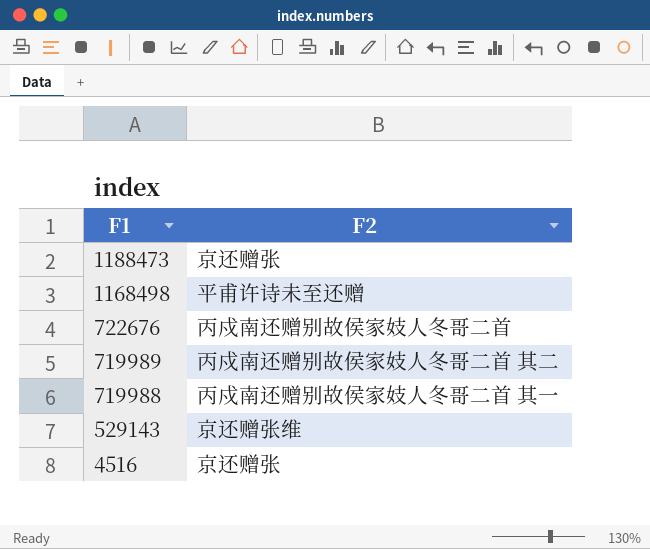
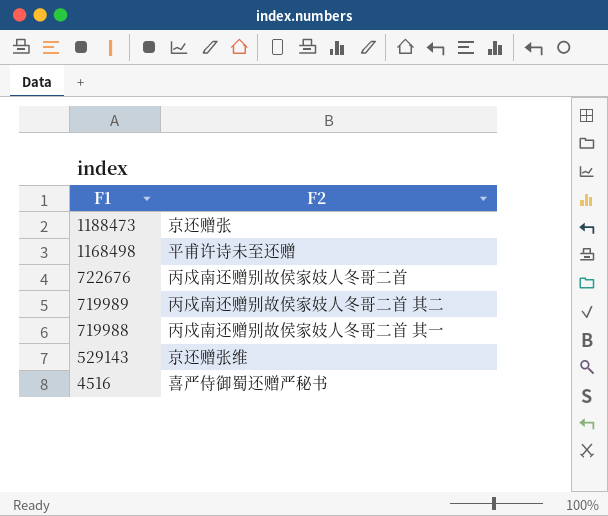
4516 | F2: 京还赠张 -> 喜严侍御蜀还赠严秘书

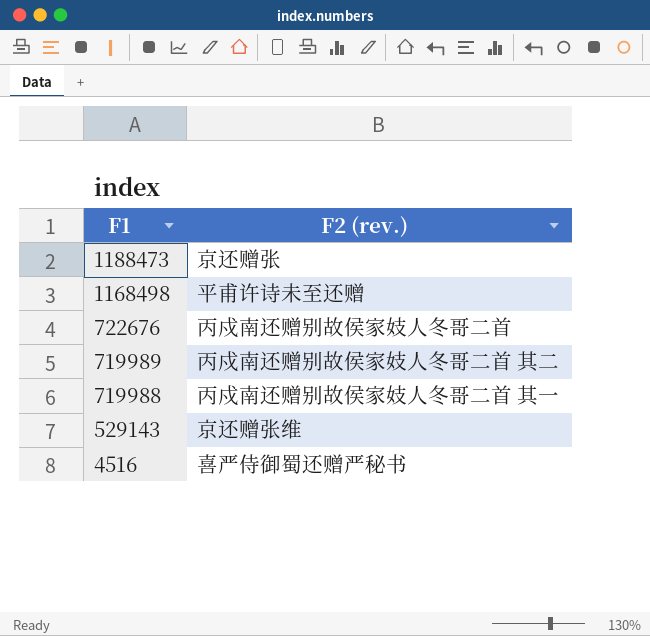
column name: F2 -> F2 (rev.)

